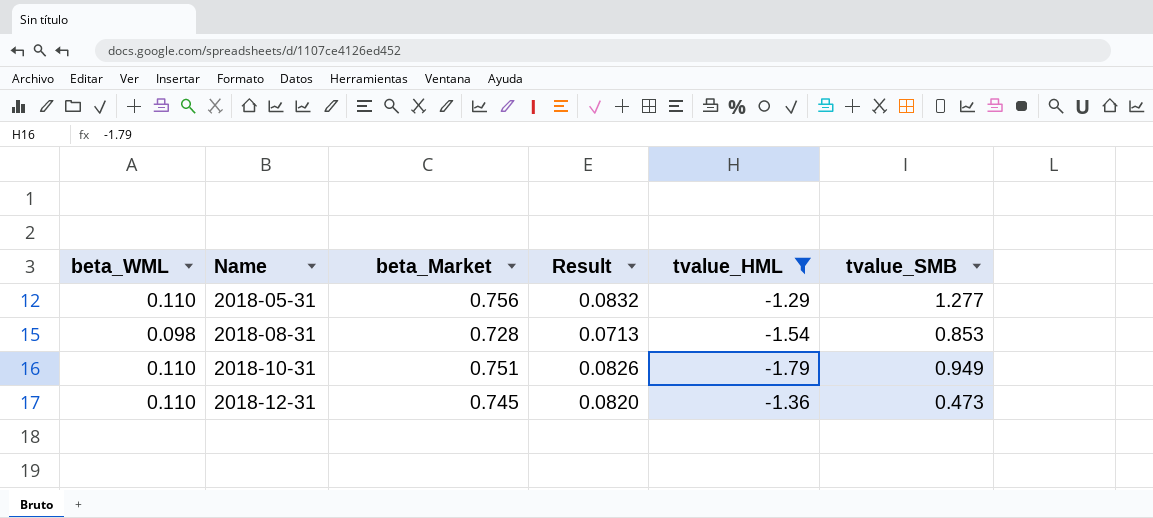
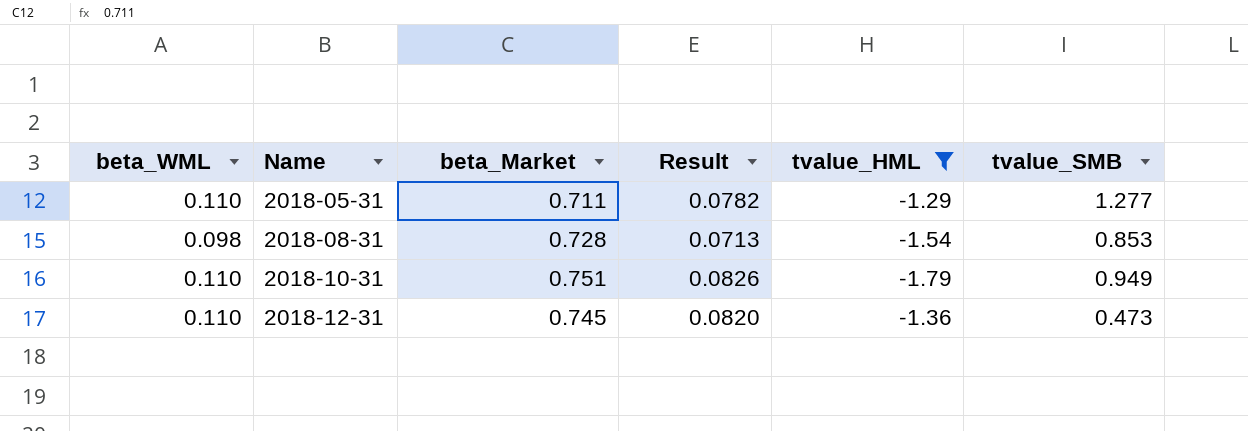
2018-05-31 | beta_Market: 0.756 -> 0.711
2018-05-31 | Result: 0.0832 -> 0.0782

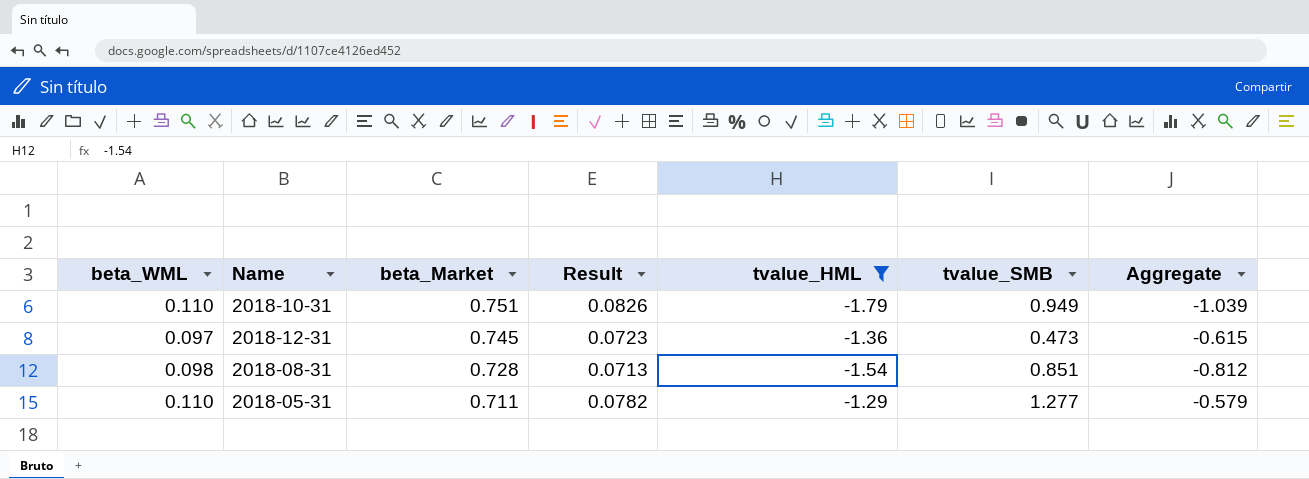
row order: Name ascending -> beta_Market descending
column Aggregate | formula: none -> [beta_Market] + [tvalue_HML]
2018-12-31 | beta_WML: 0.110 -> 0.097
2018-12-31 | Result: 0.0820 -> 0.0723
2018-08-31 | tvalue_SMB: 0.853 -> 0.851

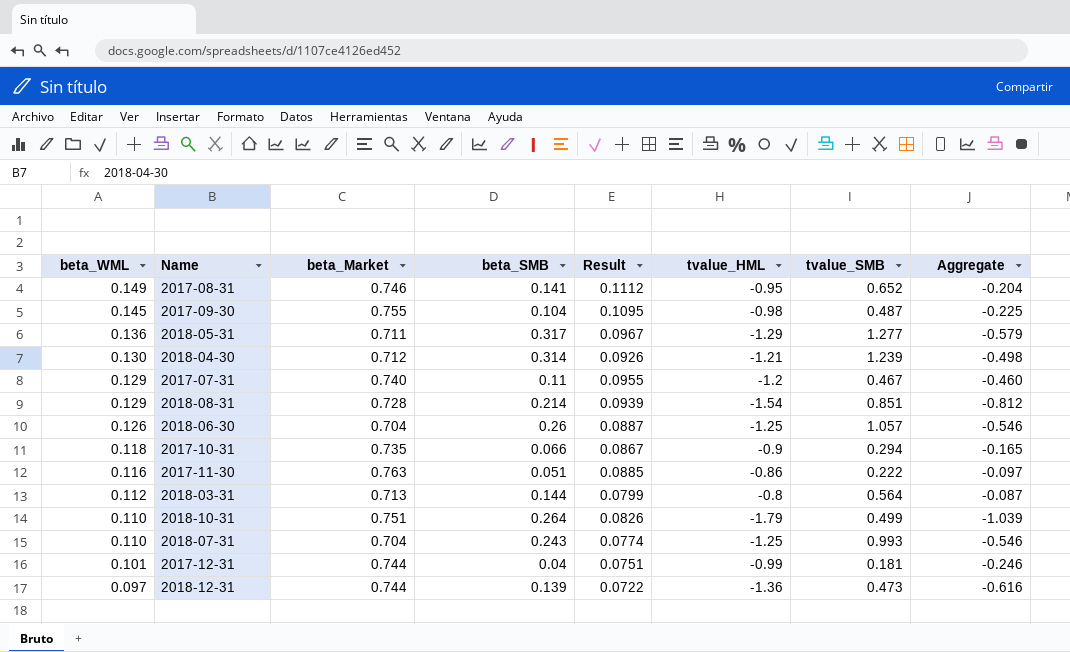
filter: tvalue_HML <= -1.29 -> none
row order: beta_Market descending -> beta_WML descending
column beta_SMB | position: none -> 4
2018-05-31 | beta_WML: 0.110 -> 0.136
2018-05-31 | Result: 0.0782 -> 0.0967
2018-08-31 | beta_WML: 0.098 -> 0.129
2018-08-31 | Result: 0.0713 -> 0.0939
2018-10-31 | tvalue_SMB: 0.949 -> 0.499
2018-12-31 | beta_Market: 0.745 -> 0.744
2018-12-31 | Result: 0.0723 -> 0.0722
2018-12-31 | Aggregate: -0.615 -> -0.616

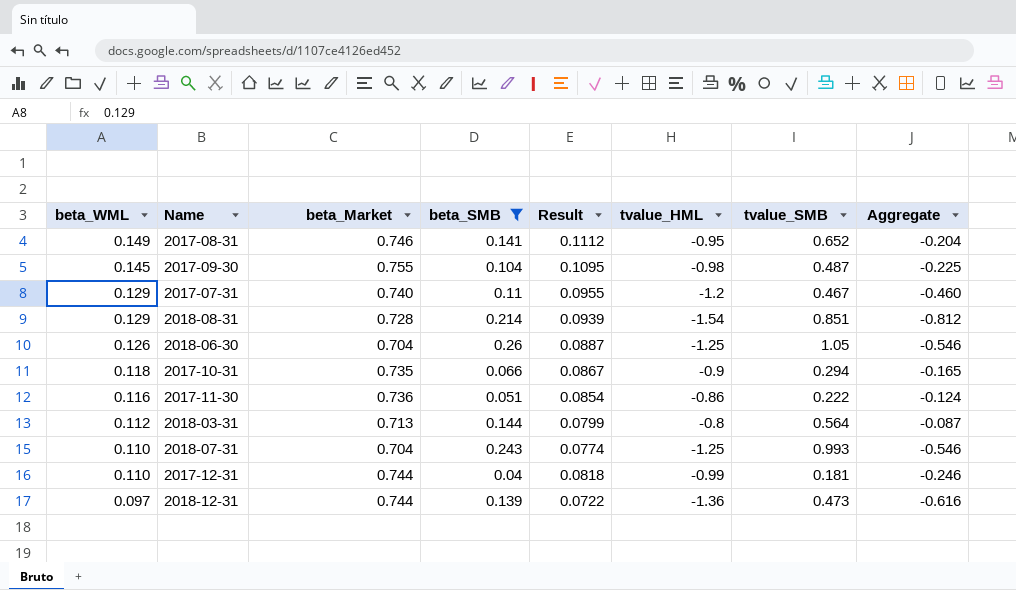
filter: none -> beta_SMB <= 0.26
2018-06-30 | tvalue_SMB: 1.057 -> 1.05
2017-11-30 | beta_Market: 0.763 -> 0.736
2017-11-30 | Result: 0.0885 -> 0.0854
2017-11-30 | Aggregate: -0.097 -> -0.124
2017-12-31 | beta_WML: 0.101 -> 0.110
2017-12-31 | Result: 0.0751 -> 0.0818

